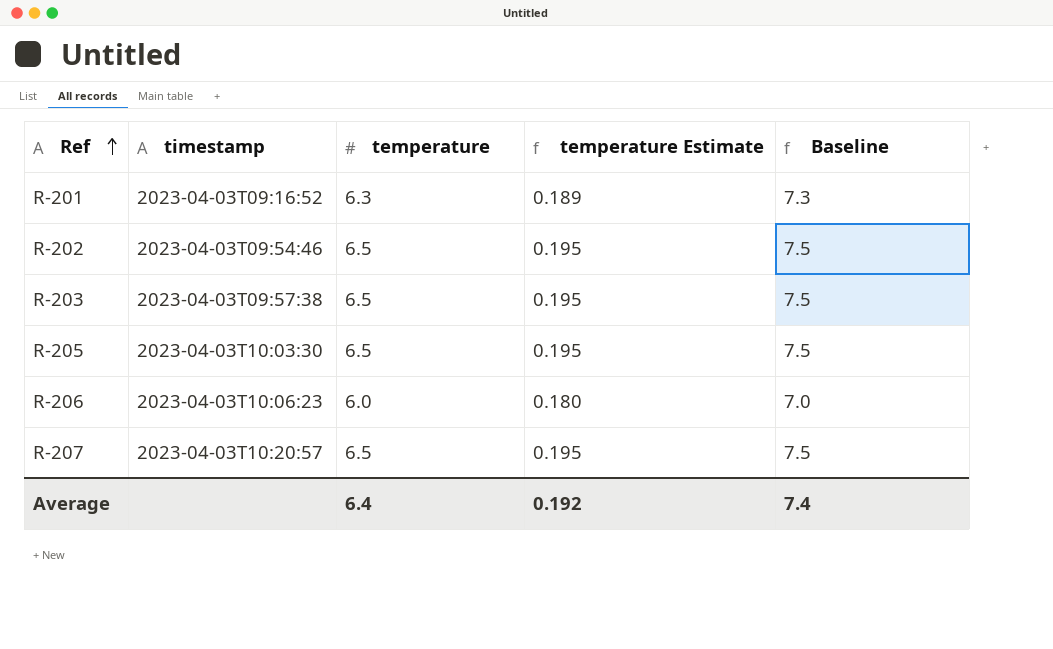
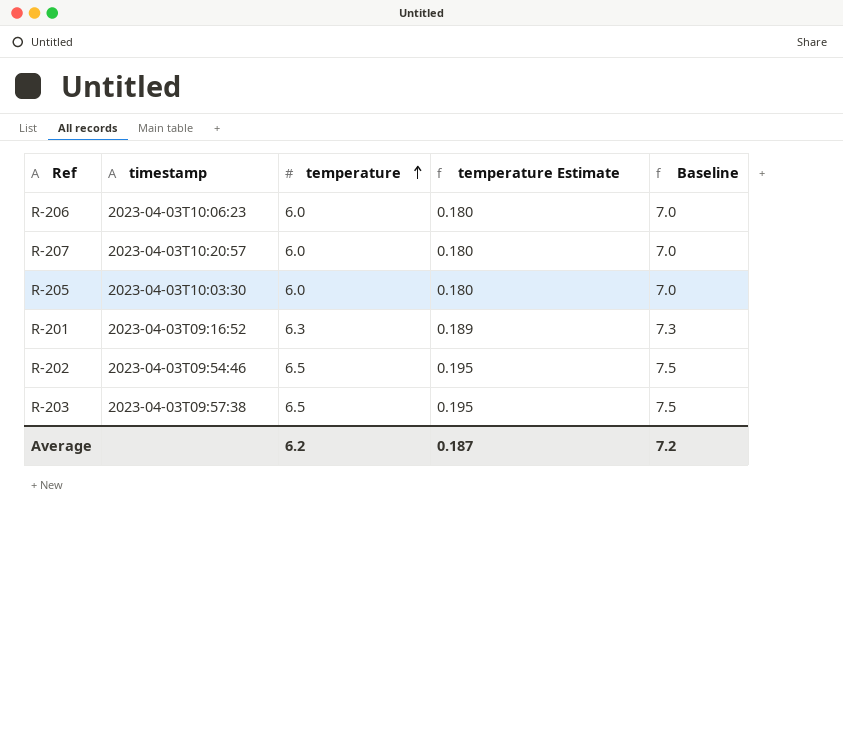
row order: Ref ascending -> temperature ascending
R-207 | temperature: 6.5 -> 6.0
R-207 | temperature Estimate: 0.195 -> 0.180
R-207 | Baseline: 7.5 -> 7.0
R-205 | temperature: 6.5 -> 6.0
R-205 | temperature Estimate: 0.195 -> 0.180
R-205 | Baseline: 7.5 -> 7.0
Average | temperature: 6.4 -> 6.2
Average | temperature Estimate: 0.192 -> 0.187
Average | Baseline: 7.4 -> 7.2

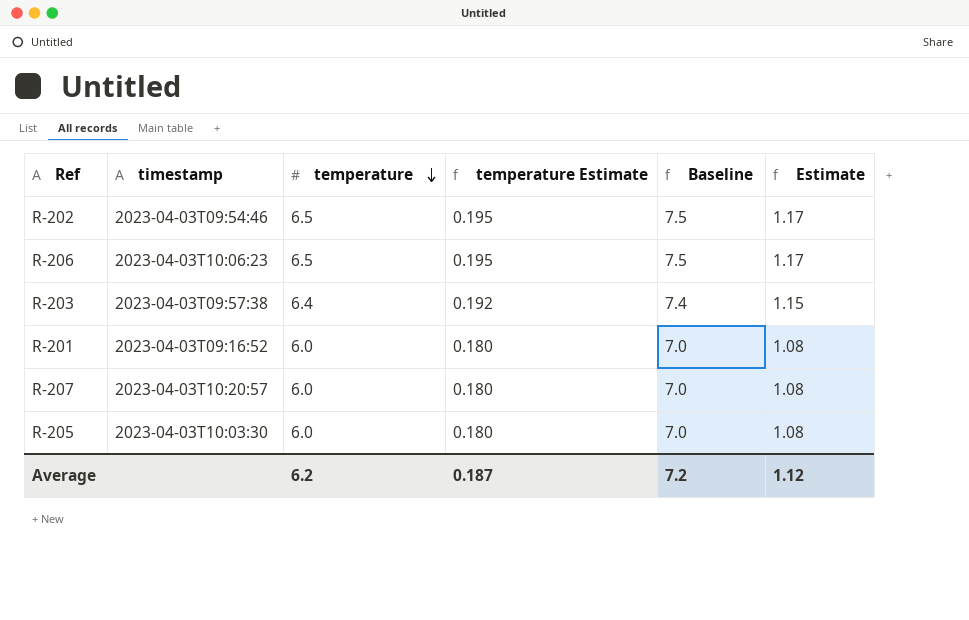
row order: temperature ascending -> temperature descending
column Estimate | formula: none -> [temperature] * 0.18
R-206 | temperature: 6.0 -> 6.5
R-206 | temperature Estimate: 0.180 -> 0.195
R-206 | Baseline: 7.0 -> 7.5
R-203 | temperature: 6.5 -> 6.4
R-203 | temperature Estimate: 0.195 -> 0.192
R-203 | Baseline: 7.5 -> 7.4
R-201 | temperature: 6.3 -> 6.0
R-201 | temperature Estimate: 0.189 -> 0.180
R-201 | Baseline: 7.3 -> 7.0

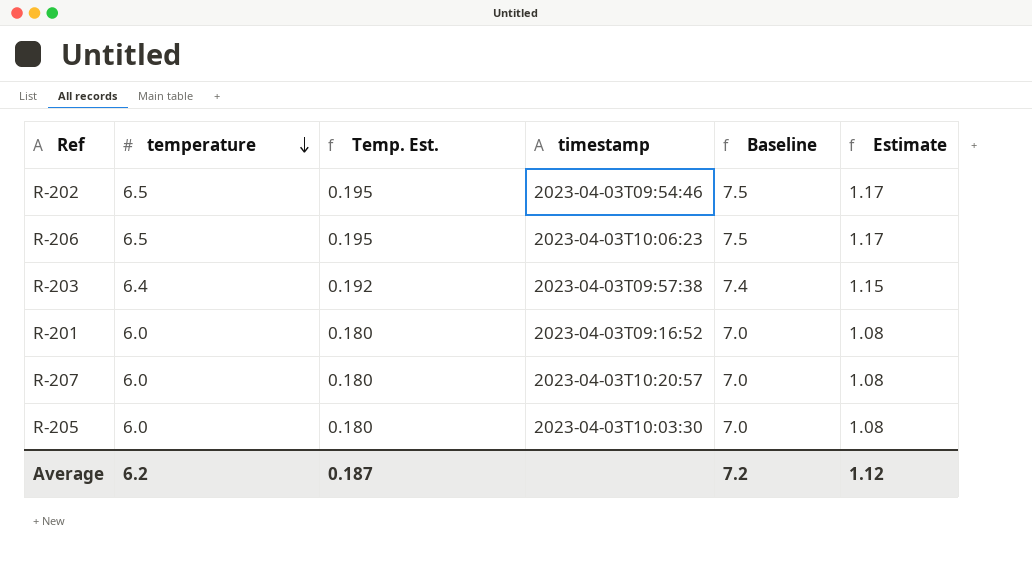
column name: temperature Estimate -> Temp. Est.
column timestamp | position: 2 -> 4

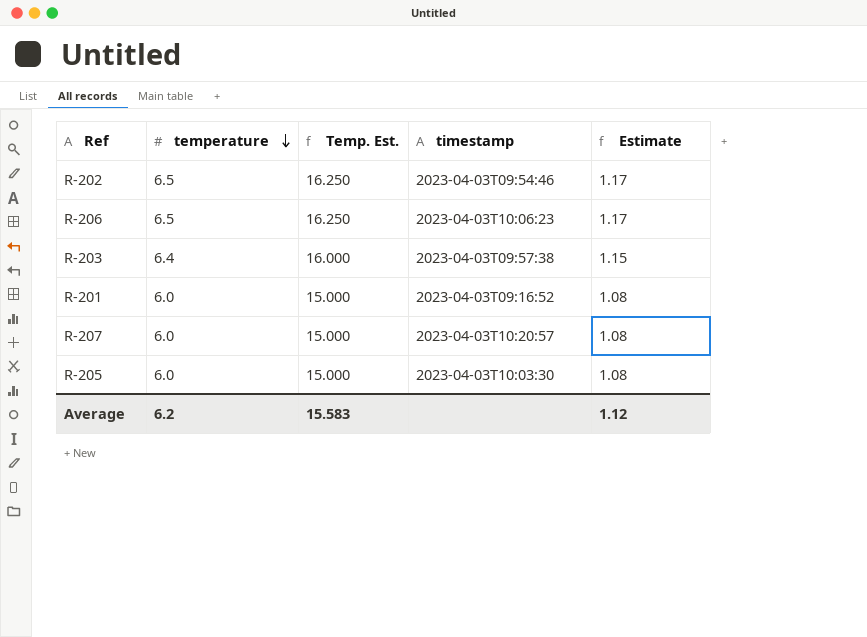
column Baseline | formula: [temperature] + 1 -> none
column Temp. Est. | formula: [temperature] * 0.03 -> [temperature] * 2.5
Average | Temp. Est.: 0.187 -> 15.583

